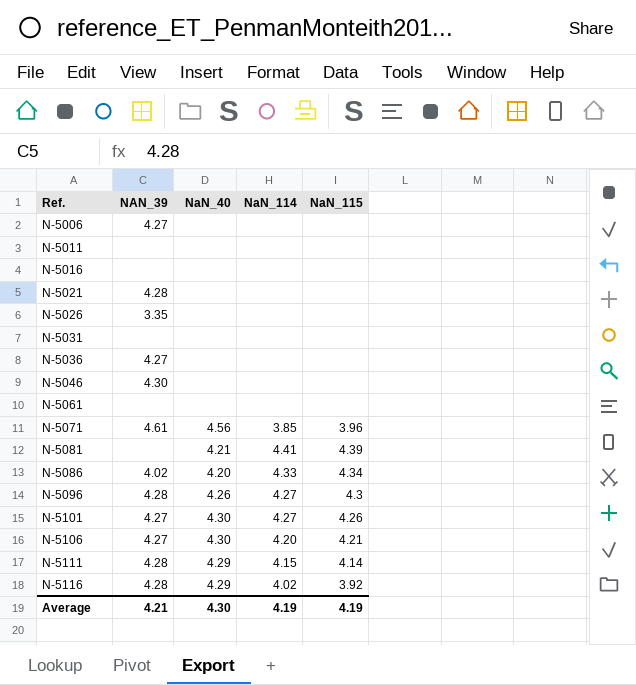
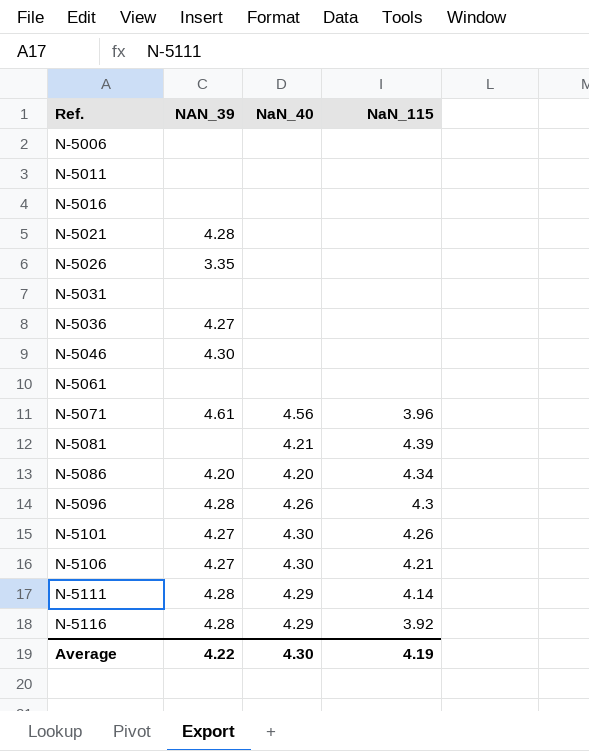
column NaN_114 | position: 4 -> none
N-5006 | NAN_39: 4.27 -> none
N-5086 | NAN_39: 4.02 -> 4.20
Average | NAN_39: 4.21 -> 4.22

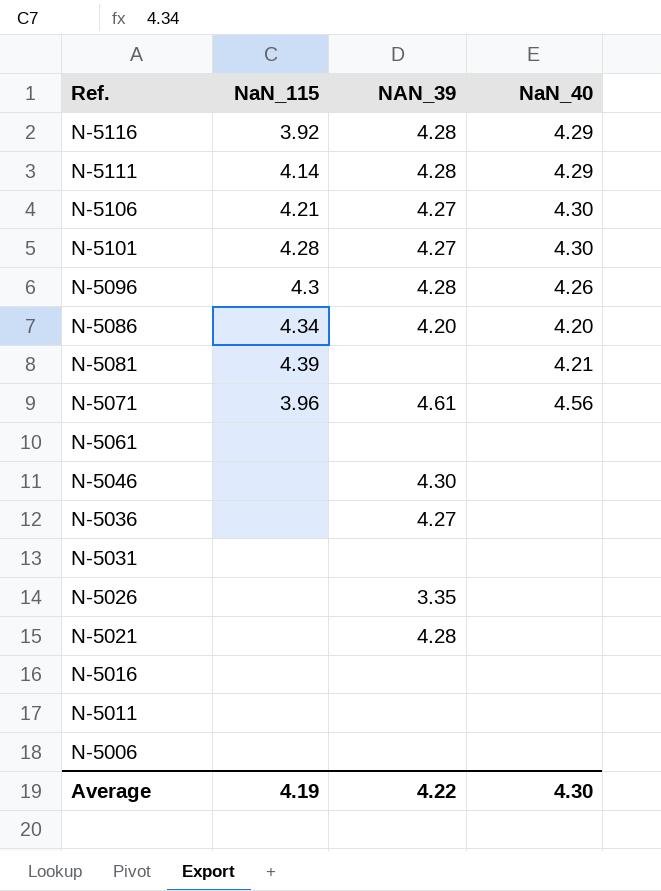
row order: Ref. ascending -> Ref. descending
column NaN_115 | position: 4 -> 2
N-5101 | NaN_115: 4.26 -> 4.28

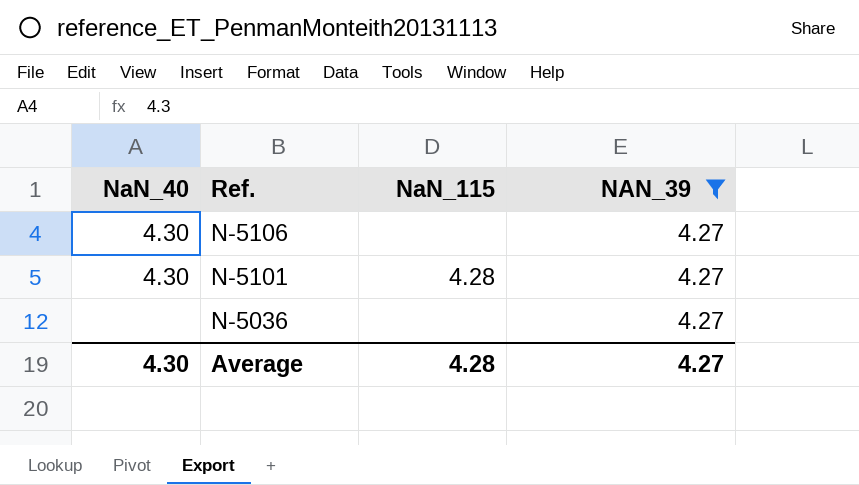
filter: none -> NAN_39 = 4.27
column NaN_40 | position: 4 -> 1
N-5106 | NaN_115: 4.21 -> none
Average | NaN_115: 4.19 -> 4.28
Average | NAN_39: 4.22 -> 4.27

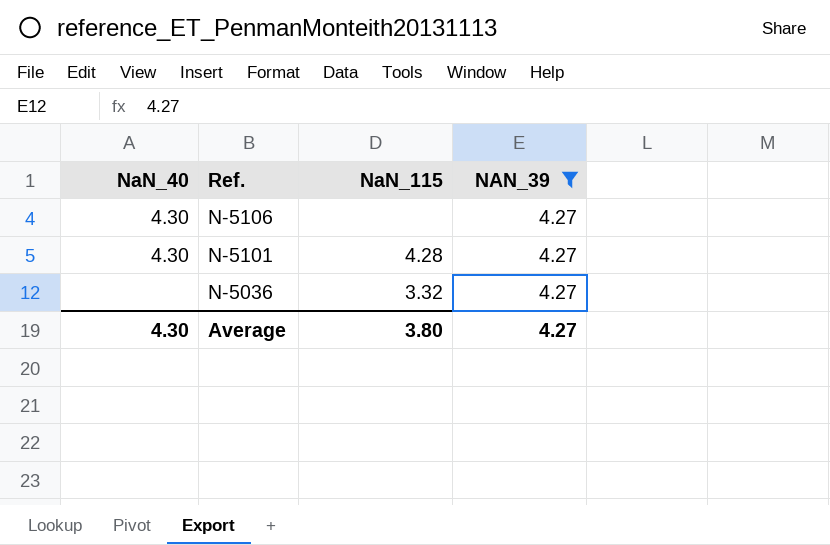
N-5036 | NaN_115: none -> 3.32
Average | NaN_115: 4.28 -> 3.80

